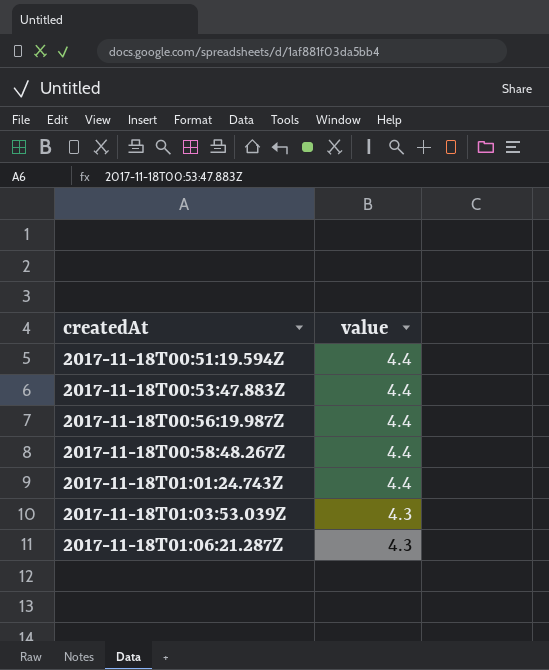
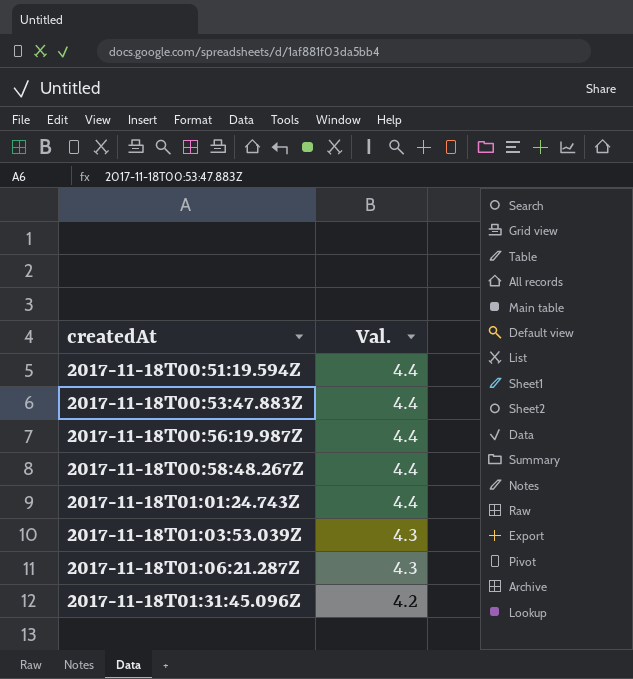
column name: value -> Val.
row 2017-11-18T01:31:45.096Z: none -> 4.2

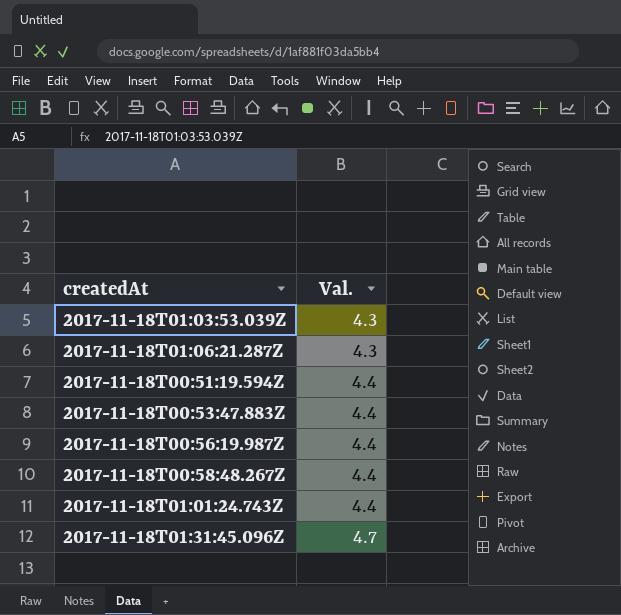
row order: createdAt ascending -> Val. ascending
2017-11-18T01:31:45.096Z | Val.: 4.2 -> 4.7

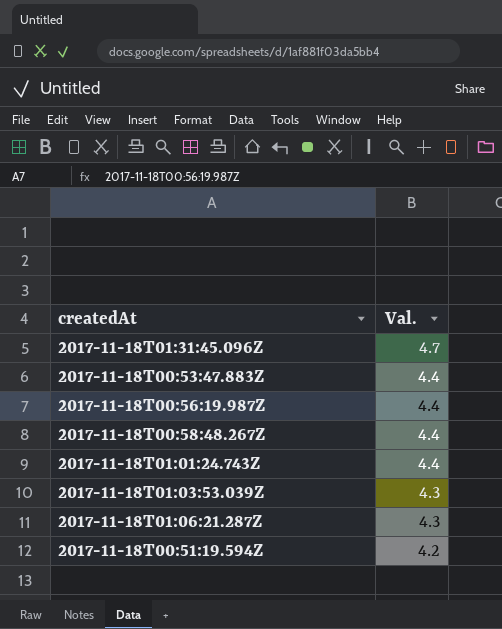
row order: Val. ascending -> Val. descending
2017-11-18T00:51:19.594Z | Val.: 4.4 -> 4.2

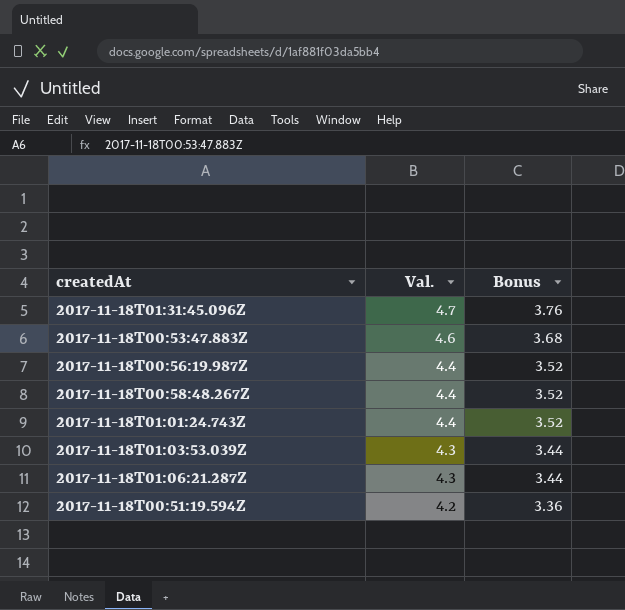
column Bonus | formula: none -> [Val.] * 0.8
2017-11-18T00:53:47.883Z | Val.: 4.4 -> 4.6

